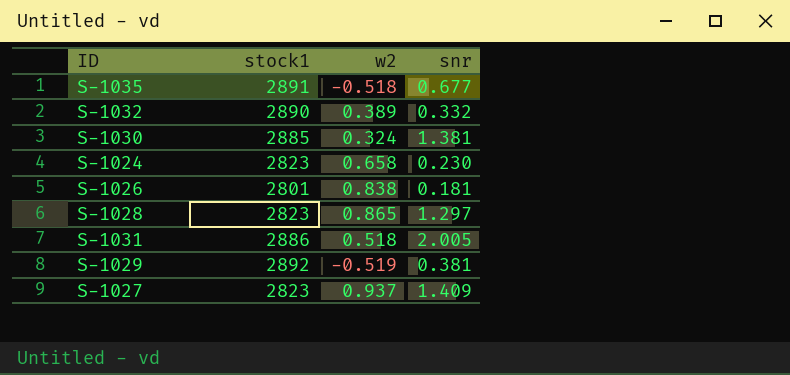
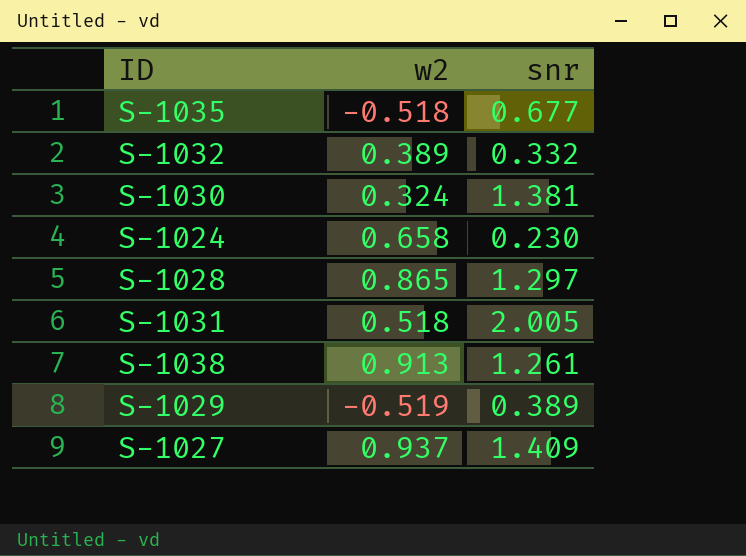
column stock1 | position: 2 -> none
row S-1026: 2801 | 0.838 | 0.181 -> none
row S-1038: none -> 0.913 | 1.261
S-1029 | snr: 0.381 -> 0.389

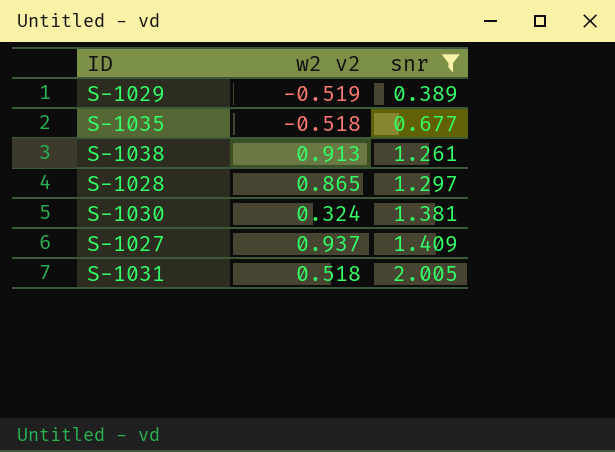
filter: none -> snr >= 0.389
row order: none -> snr ascending
column name: w2 -> w2 v2

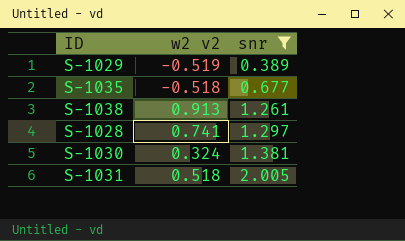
row S-1027: 0.937 | 1.409 -> none
S-1028 | w2 v2: 0.865 -> 0.741

